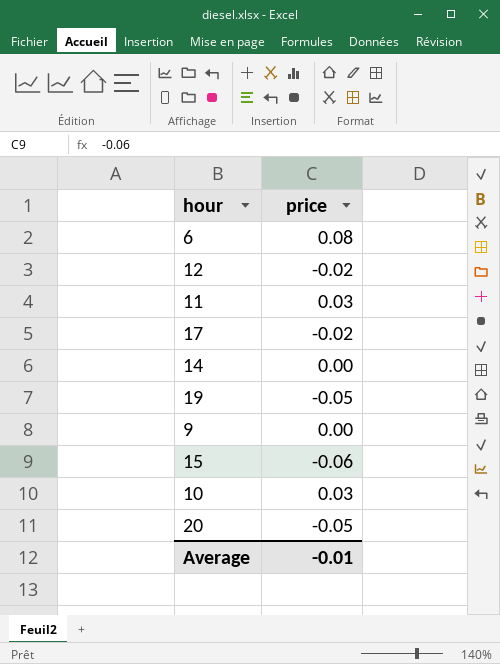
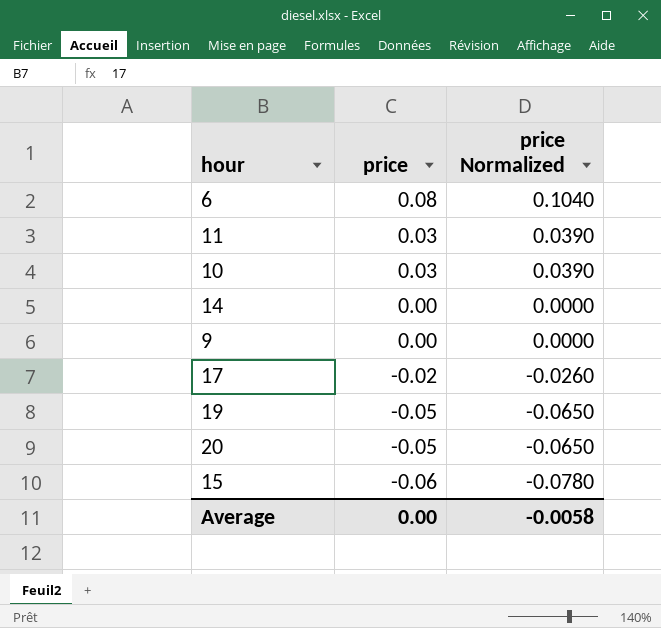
row order: none -> price descending
column price Normalized | formula: none -> [price] * 1.3
row 12: -0.02 -> none
Average | price: -0.01 -> 0.00

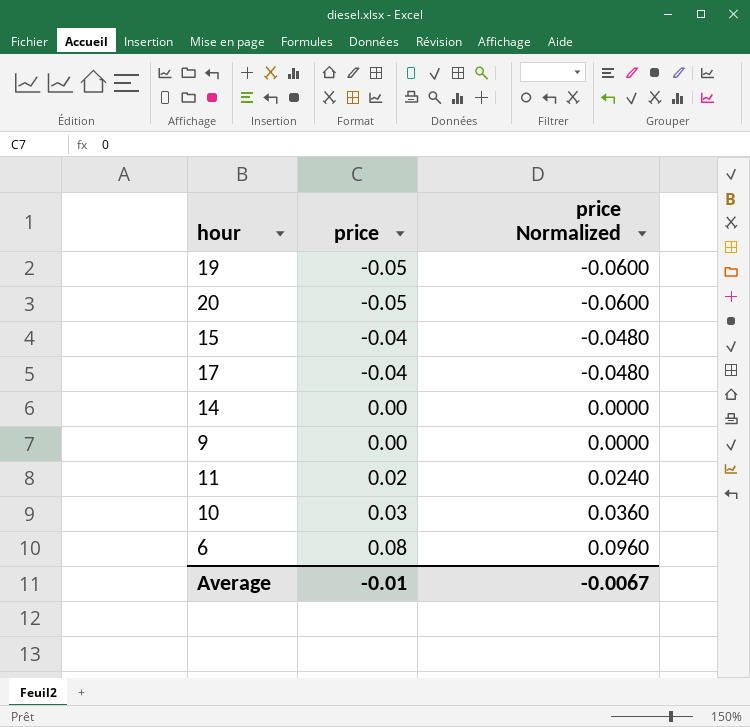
row order: price descending -> price ascending
column price Normalized | formula: [price] * 1.3 -> [price] * 1.2
15 | price: -0.06 -> -0.04
17 | price: -0.02 -> -0.04
11 | price: 0.03 -> 0.02
Average | price: 0.00 -> -0.01
Average | price Normalized: -0.0058 -> -0.0067

